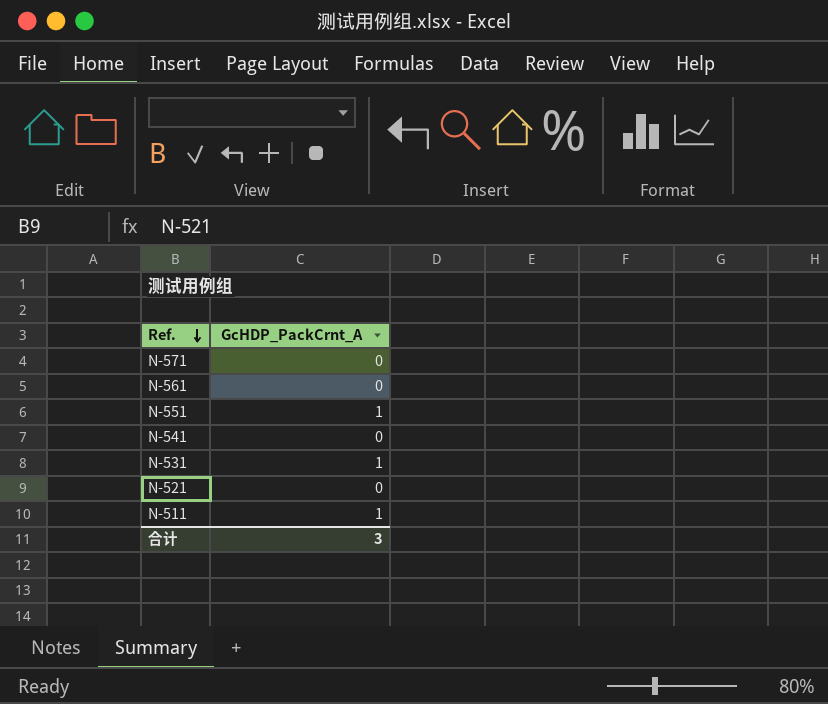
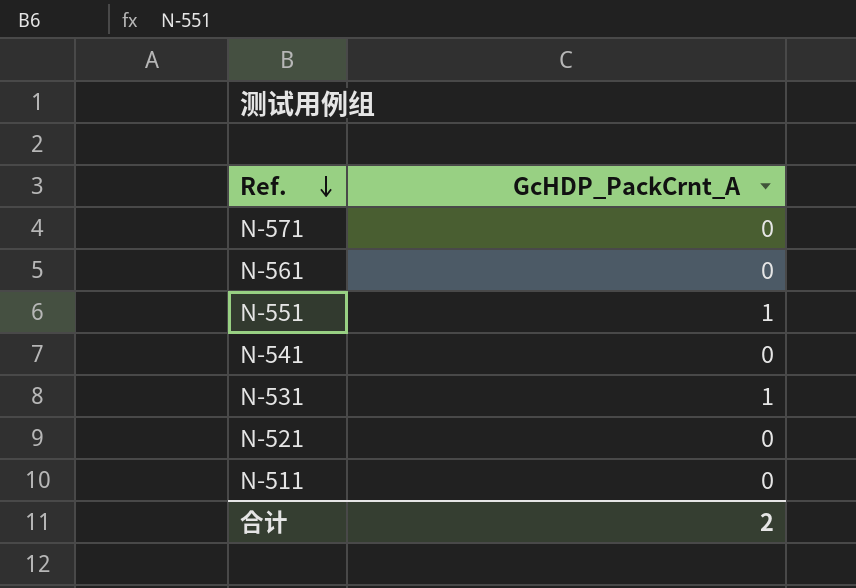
N-511 | GcHDP_PackCrnt_A: 1 -> 0
合计 | GcHDP_PackCrnt_A: 3 -> 2

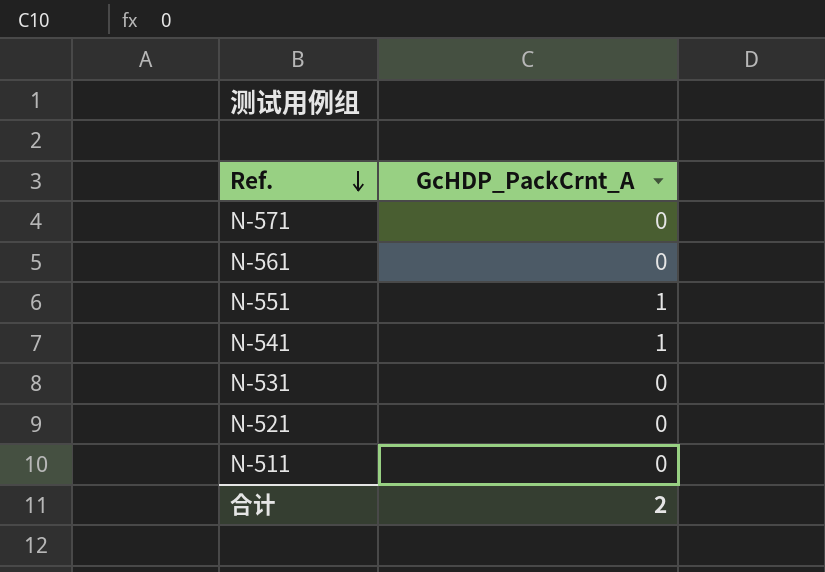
N-541 | GcHDP_PackCrnt_A: 0 -> 1
N-531 | GcHDP_PackCrnt_A: 1 -> 0

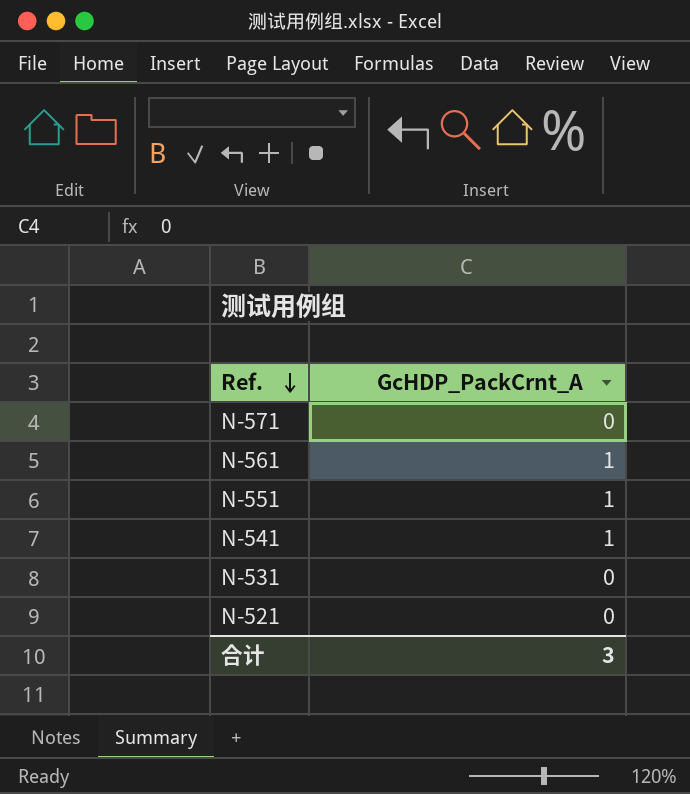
row N-511: 0 -> none
N-561 | GcHDP_PackCrnt_A: 0 -> 1
合计 | GcHDP_PackCrnt_A: 2 -> 3

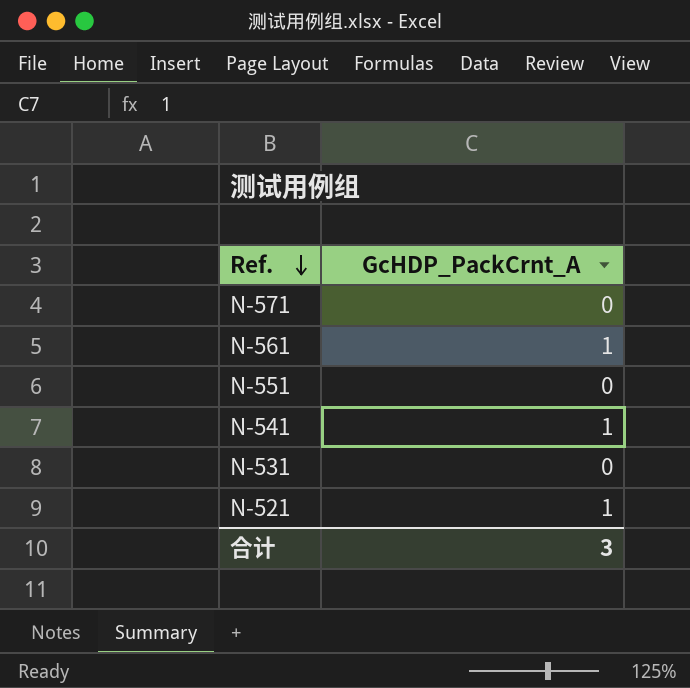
N-551 | GcHDP_PackCrnt_A: 1 -> 0
N-521 | GcHDP_PackCrnt_A: 0 -> 1

